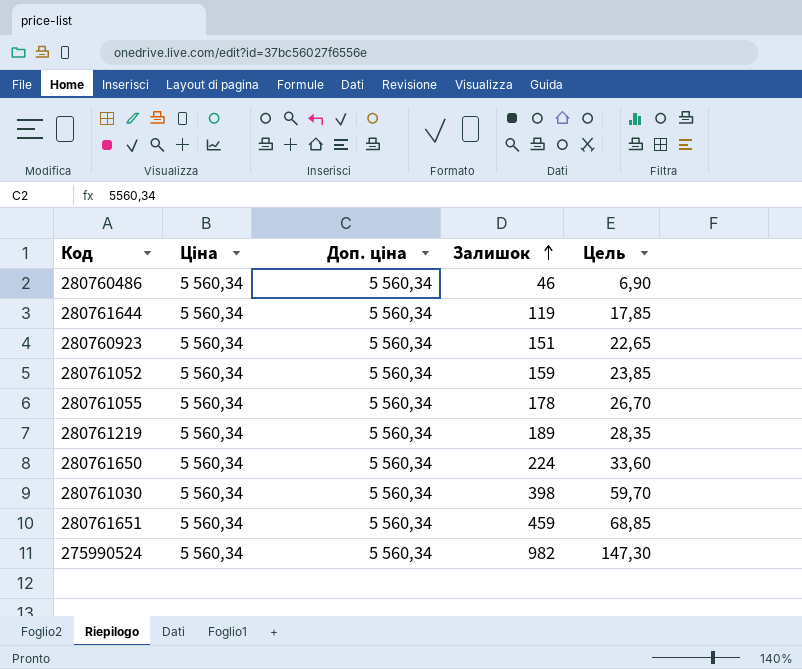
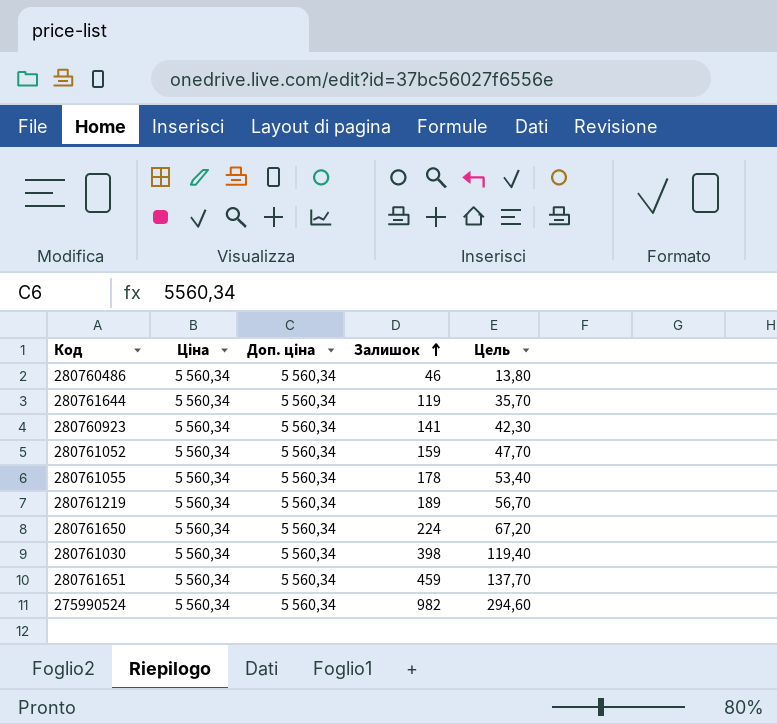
column Цель | formula: [Залишок] * 0,15 -> [Залишок] * 0,3
280760923 | Залишок: 151 -> 141

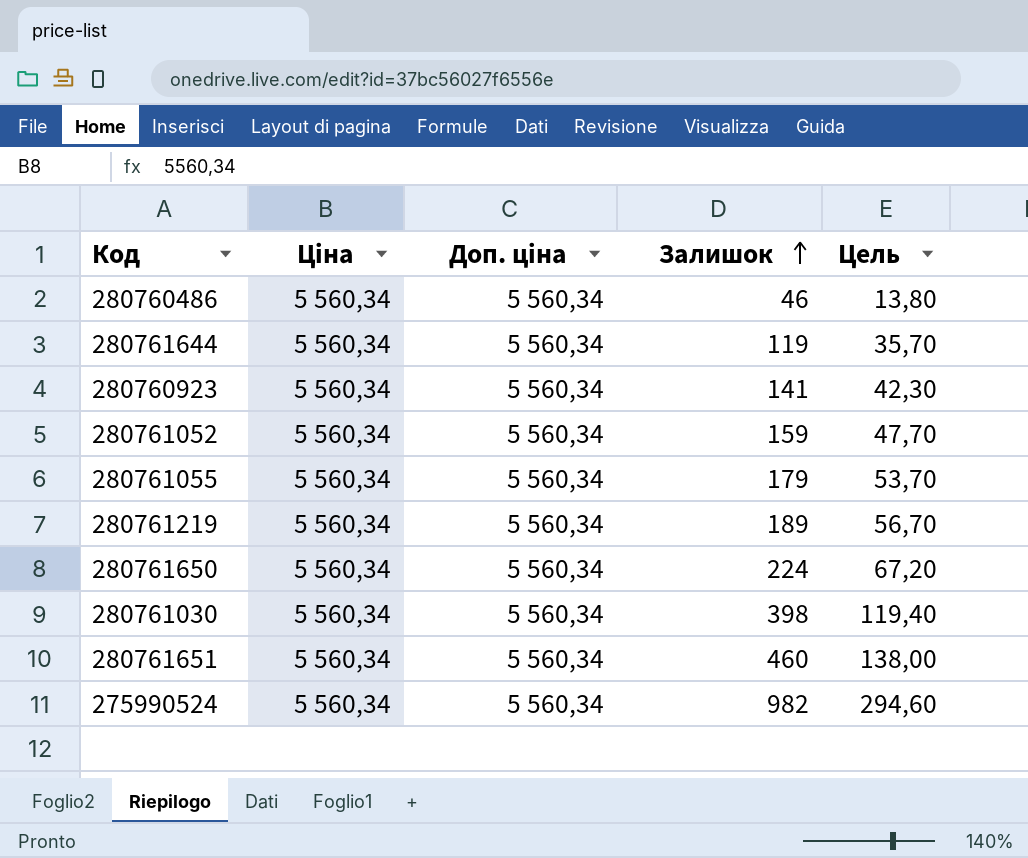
280761055 | Залишок: 178 -> 179
280761055 | Цель: 53,40 -> 53,70
280761651 | Залишок: 459 -> 460
280761651 | Цель: 137,70 -> 138,00

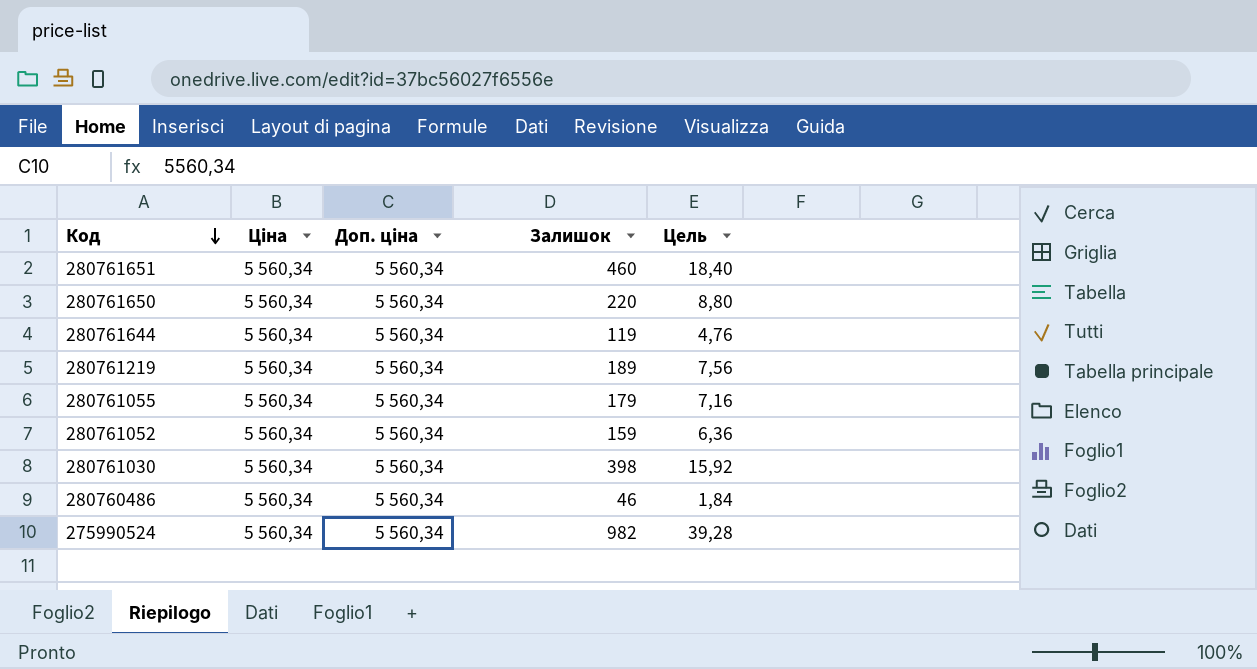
row order: Залишок ascending -> Код descending
column Цель | formula: [Залишок] * 0,3 -> [Залишок] * 0,04
row 280760923: 5 560,34 | 5 560,34 | 141 | 42,30 -> none
280761650 | Залишок: 224 -> 220

